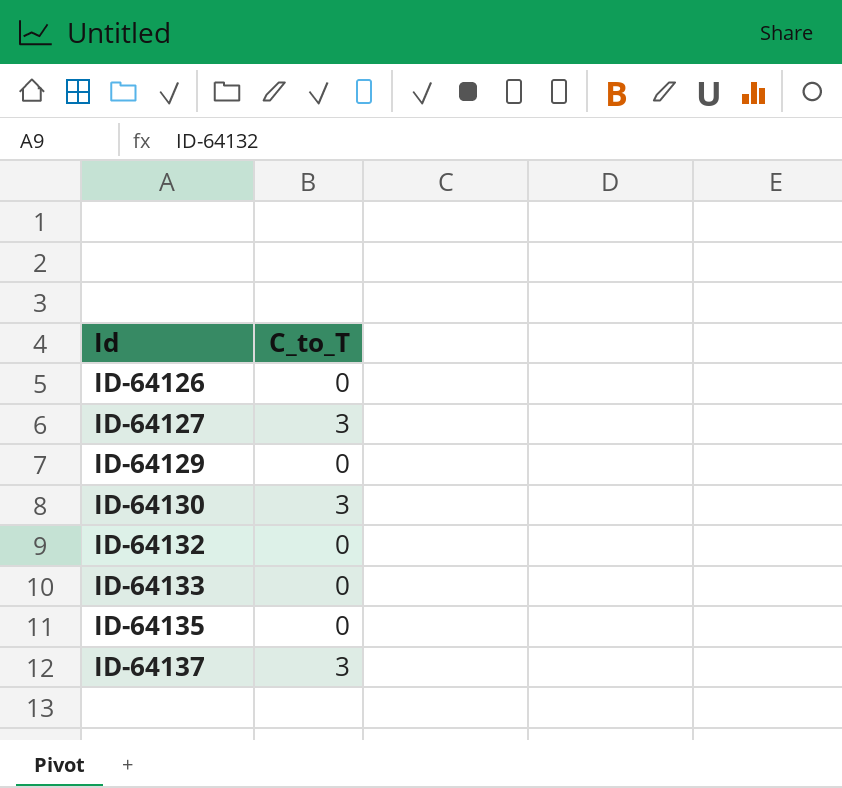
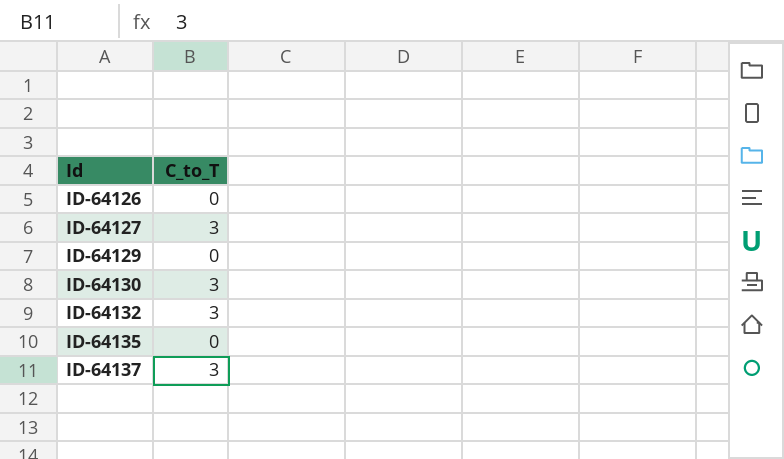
row ID-64133: 0 -> none
ID-64132 | C_to_T: 0 -> 3

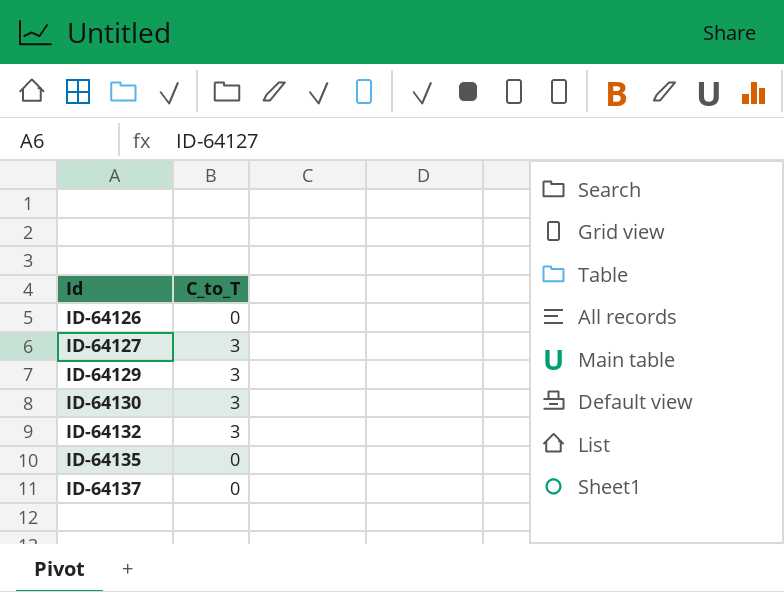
ID-64129 | C_to_T: 0 -> 3
ID-64137 | C_to_T: 3 -> 0

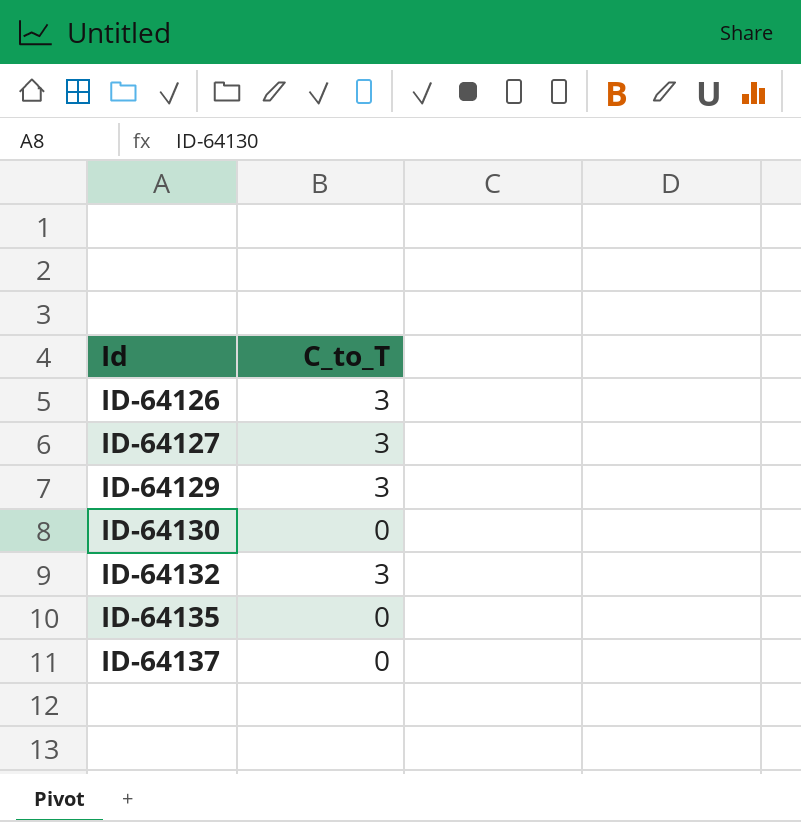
ID-64126 | C_to_T: 0 -> 3
ID-64130 | C_to_T: 3 -> 0

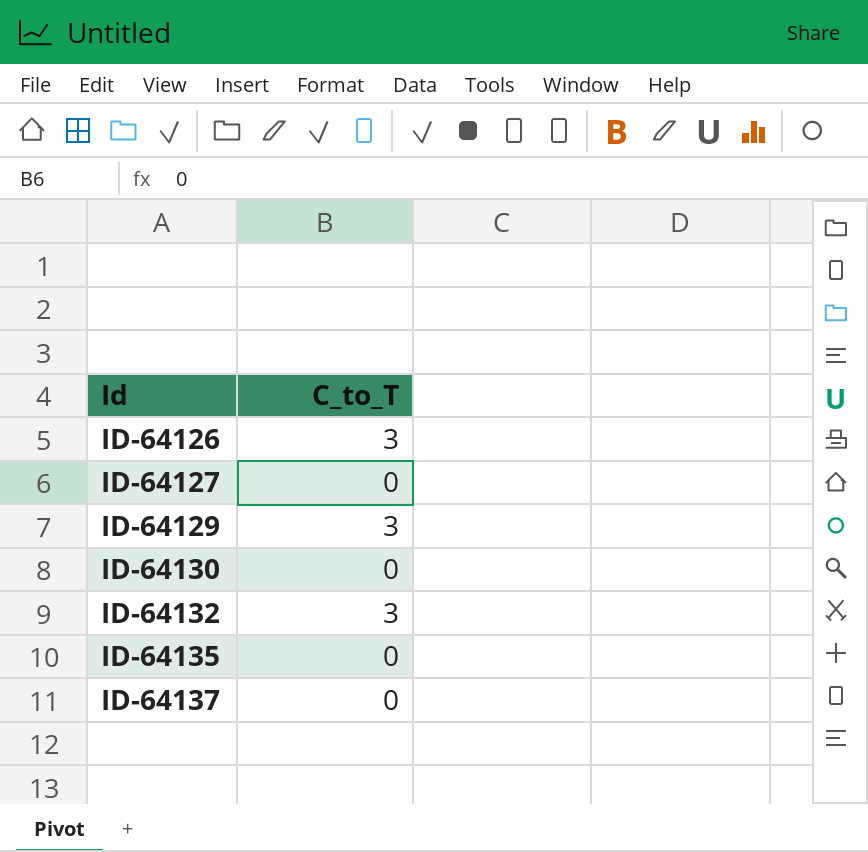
ID-64127 | C_to_T: 3 -> 0

